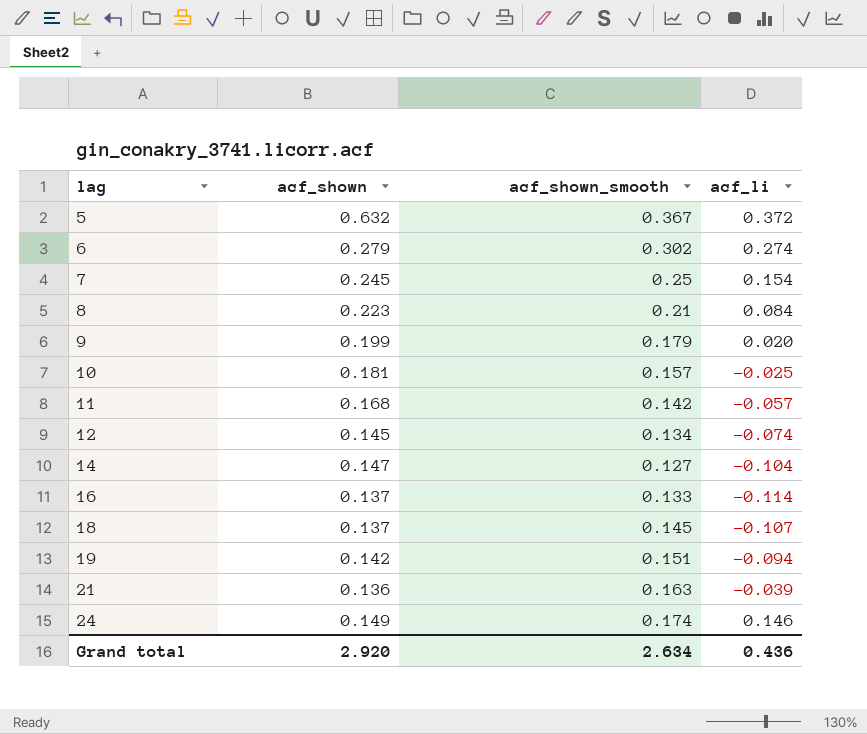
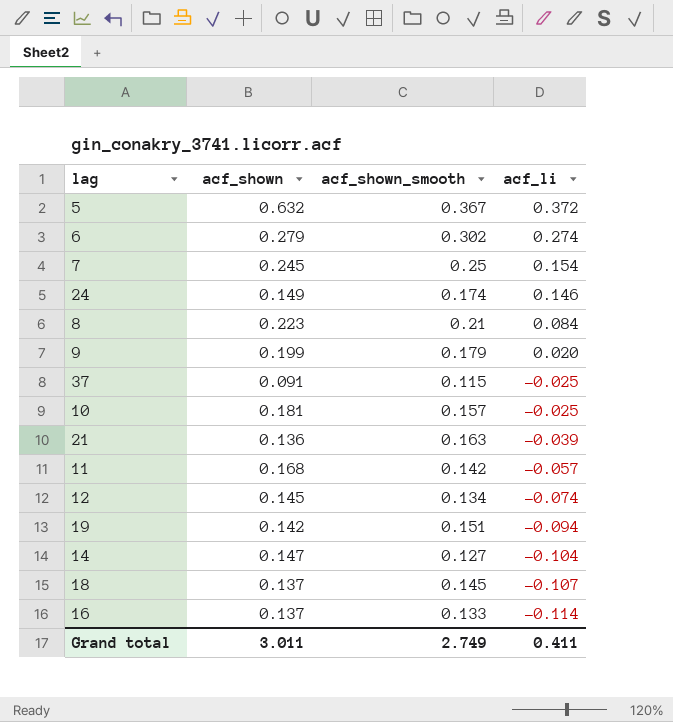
row order: lag ascending -> acf_li descending
row 37: none -> 0.091 | 0.115 | -0.025
Grand total | acf_shown: 2.920 -> 3.011
Grand total | acf_shown_smooth: 2.634 -> 2.749
Grand total | acf_li: 0.436 -> 0.411

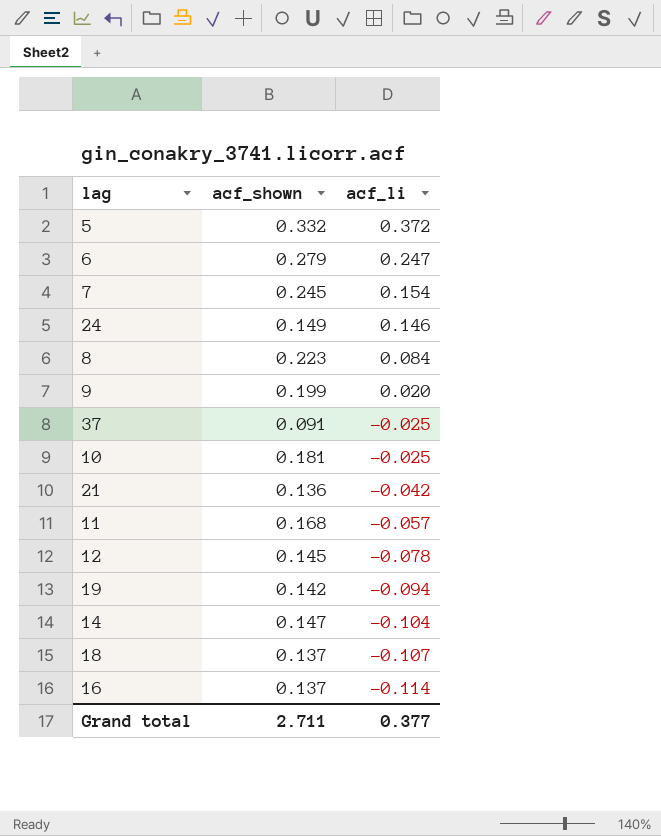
column acf_shown_smooth | position: 3 -> none
5 | acf_shown: 0.632 -> 0.332
6 | acf_li: 0.274 -> 0.247
21 | acf_li: -0.039 -> -0.042
12 | acf_li: -0.074 -> -0.078
Grand total | acf_shown: 3.011 -> 2.711
Grand total | acf_li: 0.411 -> 0.377

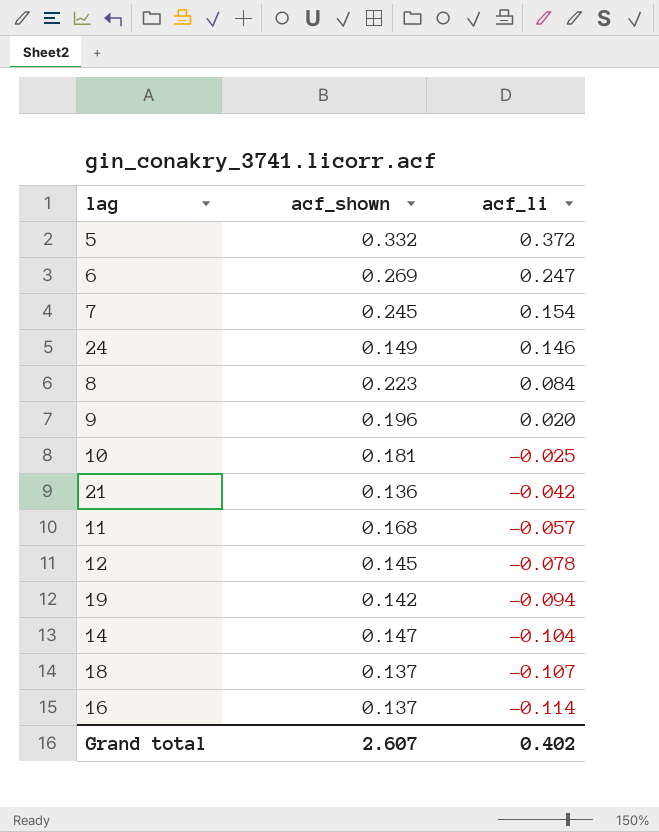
row 37: 0.091 | -0.025 -> none
6 | acf_shown: 0.279 -> 0.269
9 | acf_shown: 0.199 -> 0.196
Grand total | acf_shown: 2.711 -> 2.607
Grand total | acf_li: 0.377 -> 0.402

